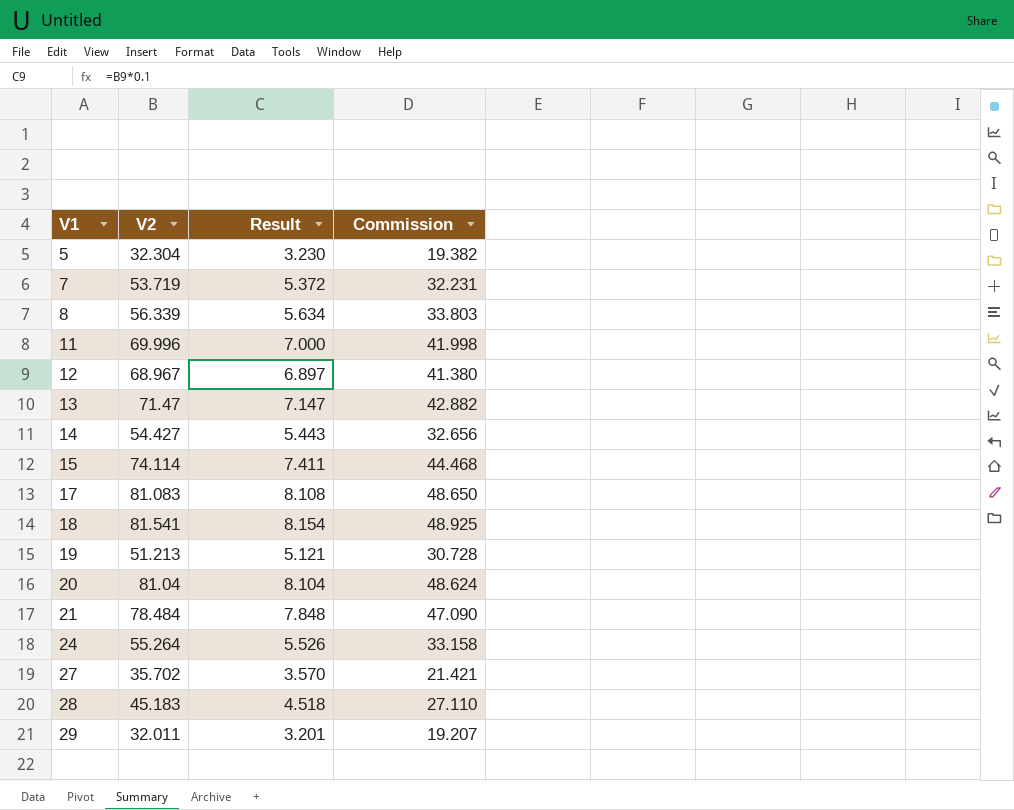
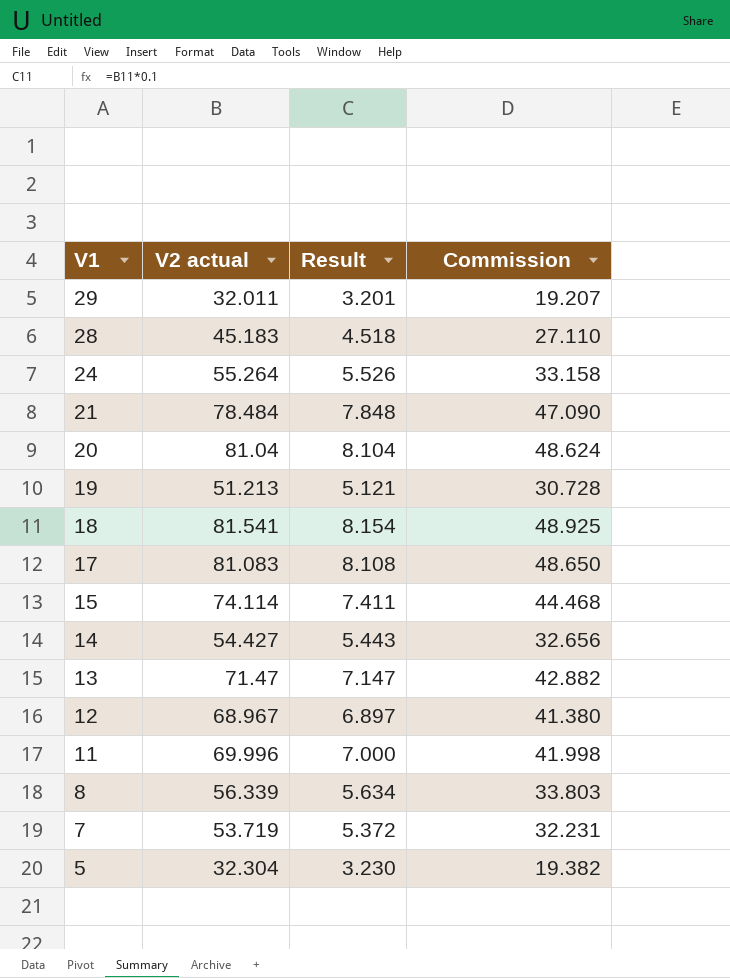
row order: V1 ascending -> V1 descending
column name: V2 -> V2 actual
row 27: 35.702 | 3.570 | 21.421 -> none

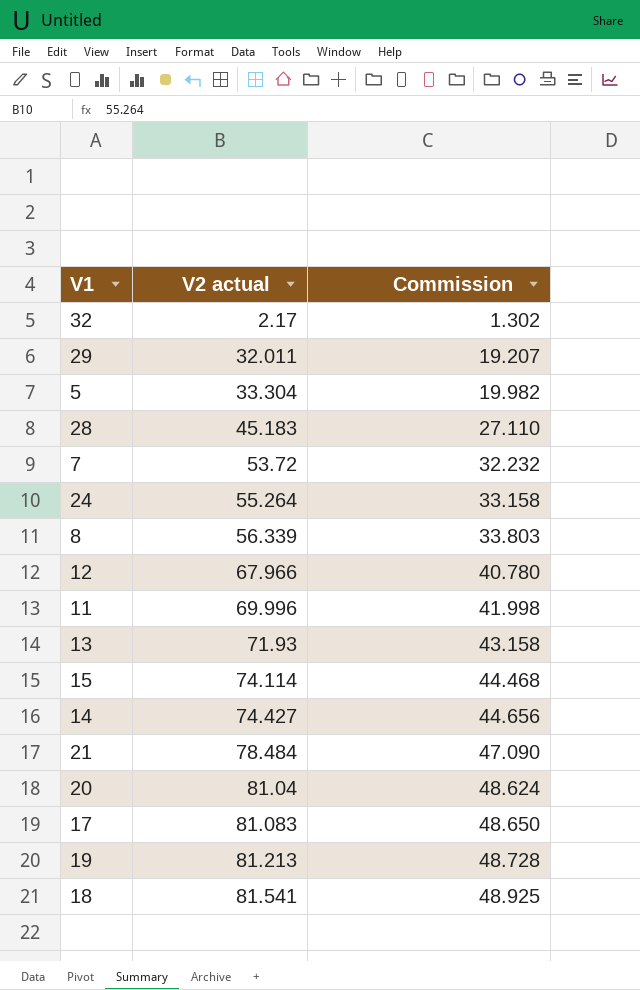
row order: V1 descending -> V2 actual ascending
column Result | formula: [V2 actual] * 0.1 -> none
row 32: none -> 2.17 | 1.302
5 | V2 actual: 32.304 -> 33.304
5 | Commission: 19.382 -> 19.982
7 | V2 actual: 53.719 -> 53.72
7 | Commission: 32.231 -> 32.232
12 | V2 actual: 68.967 -> 67.966
12 | Commission: 41.380 -> 40.780
13 | V2 actual: 71.47 -> 71.93
13 | Commission: 42.882 -> 43.158
14 | V2 actual: 54.427 -> 74.427
14 | Commission: 32.656 -> 44.656
19 | V2 actual: 51.213 -> 81.213
19 | Commission: 30.728 -> 48.728

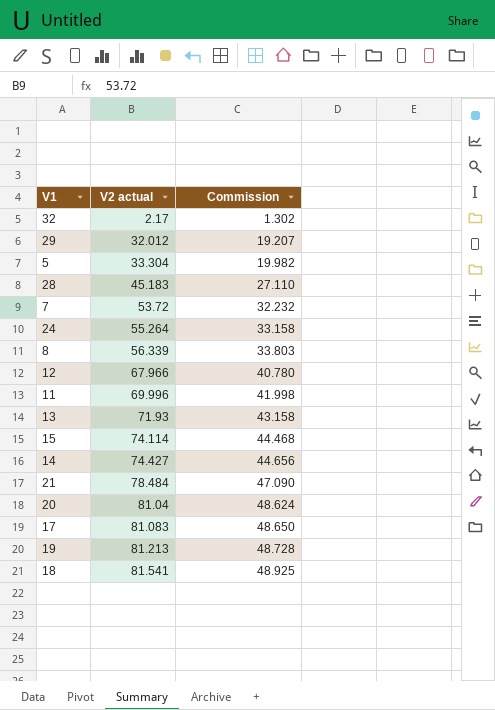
29 | V2 actual: 32.011 -> 32.012

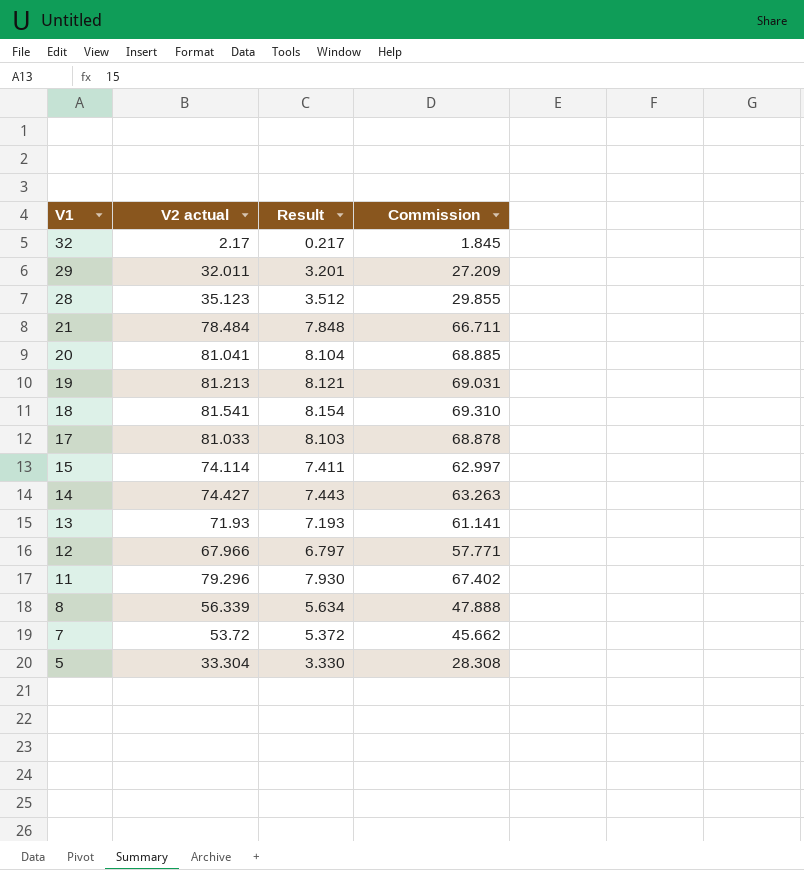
row order: V2 actual ascending -> V1 descending
column Result | formula: none -> [V2 actual] * 0.1
column Commission | formula: [V2 actual] * 0.6 -> [V2 actual] * 0.85
row 24: 55.264 | 33.158 -> none
29 | V2 actual: 32.012 -> 32.011
28 | V2 actual: 45.183 -> 35.123
20 | V2 actual: 81.04 -> 81.041
17 | V2 actual: 81.083 -> 81.033
11 | V2 actual: 69.996 -> 79.296

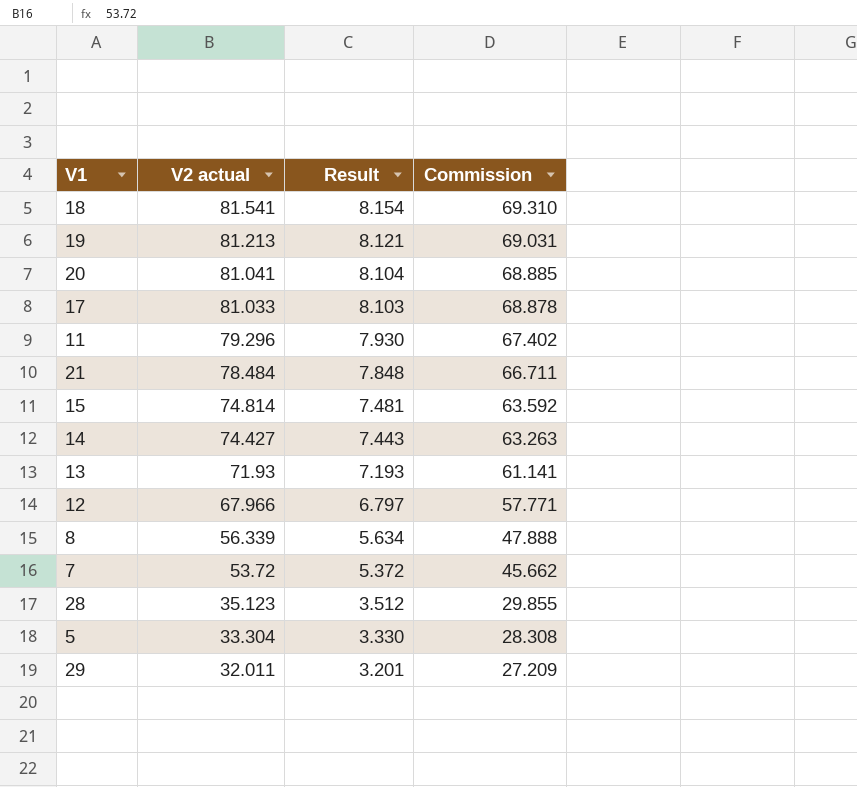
row order: V1 descending -> V2 actual descending
row 32: 2.17 | 0.217 | 1.845 -> none
15 | V2 actual: 74.114 -> 74.814
15 | Result: 7.411 -> 7.481
15 | Commission: 62.997 -> 63.592

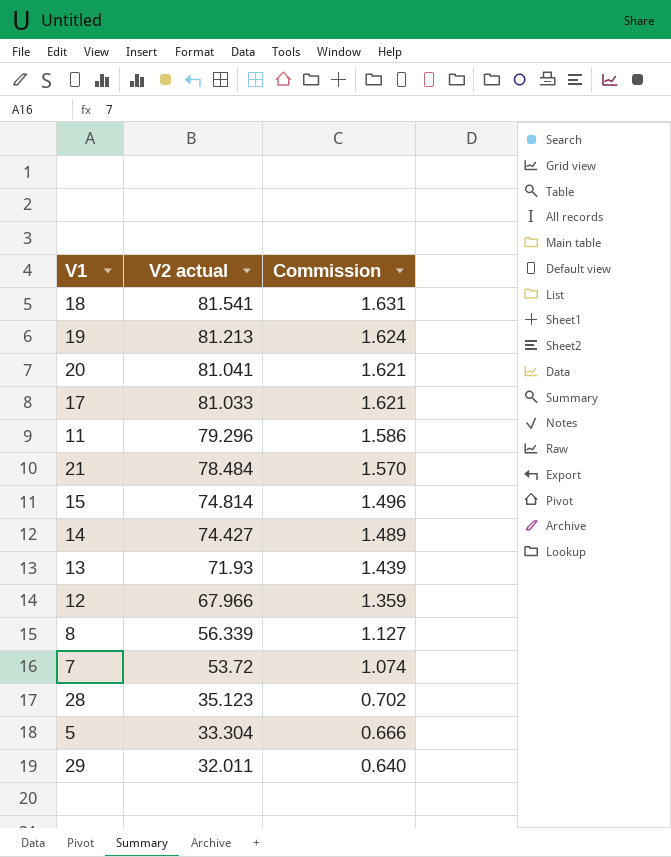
column Result | formula: [V2 actual] * 0.1 -> none
column Commission | formula: [V2 actual] * 0.85 -> [V2 actual] * 0.02

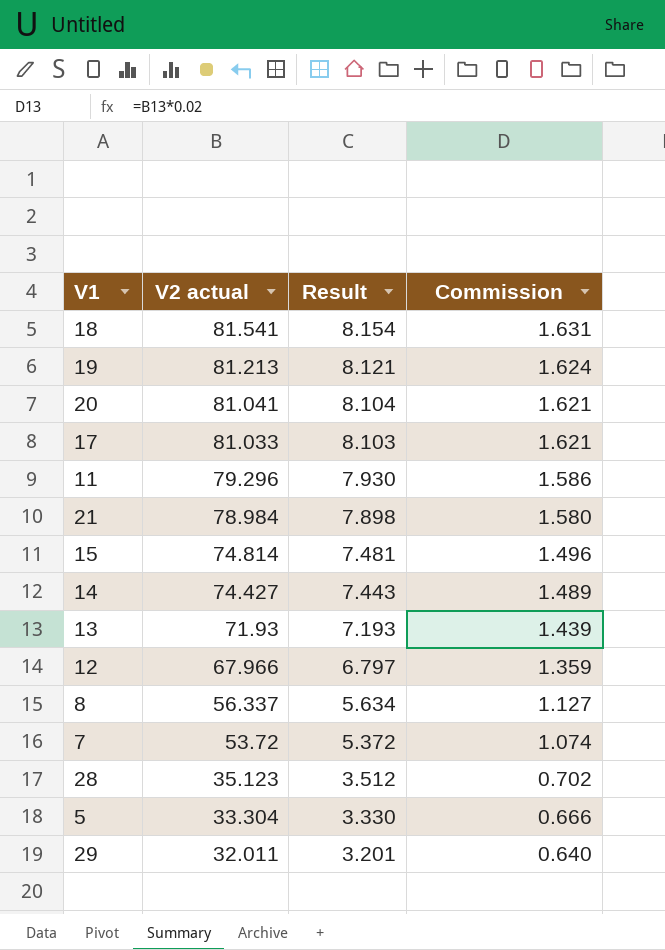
column Result | formula: none -> [V2 actual] * 0.1
21 | V2 actual: 78.484 -> 78.984
21 | Commission: 1.570 -> 1.580
8 | V2 actual: 56.339 -> 56.337

